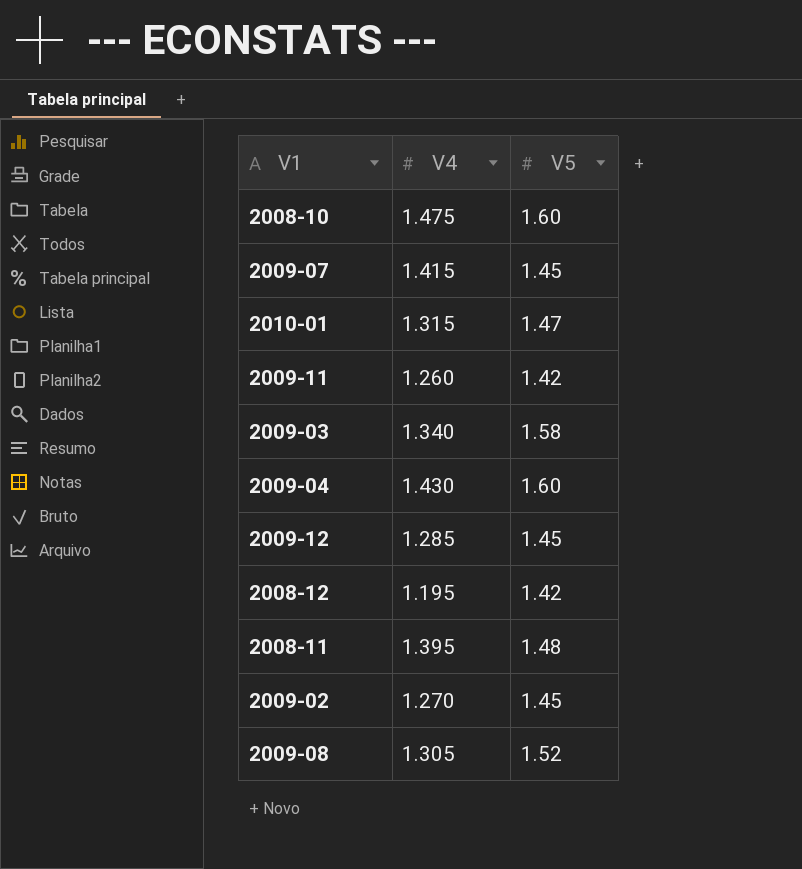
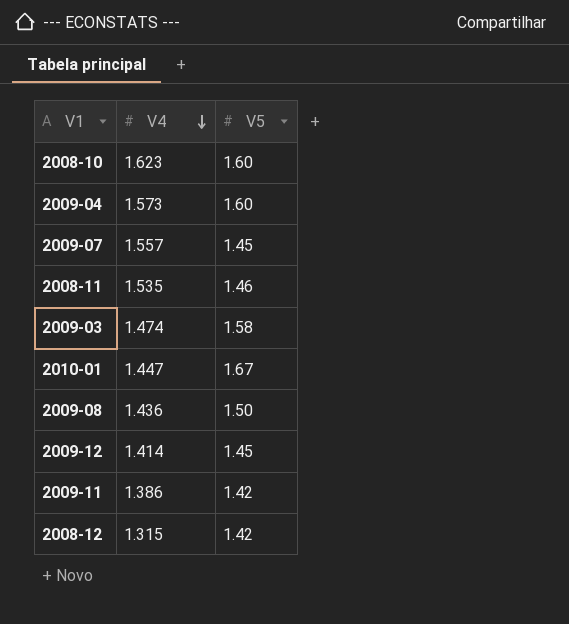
row order: none -> V4 descending
row 2009-02: 1.270 | 1.45 -> none
2008-10 | V4: 1.475 -> 1.623
2009-04 | V4: 1.430 -> 1.573
2009-07 | V4: 1.415 -> 1.557
2008-11 | V4: 1.395 -> 1.535
2008-11 | V5: 1.48 -> 1.46
2009-03 | V4: 1.340 -> 1.474
2010-01 | V4: 1.315 -> 1.447
2010-01 | V5: 1.47 -> 1.67
2009-08 | V4: 1.305 -> 1.436
2009-08 | V5: 1.52 -> 1.50
2009-12 | V4: 1.285 -> 1.414
2009-11 | V4: 1.260 -> 1.386
2008-12 | V4: 1.195 -> 1.315

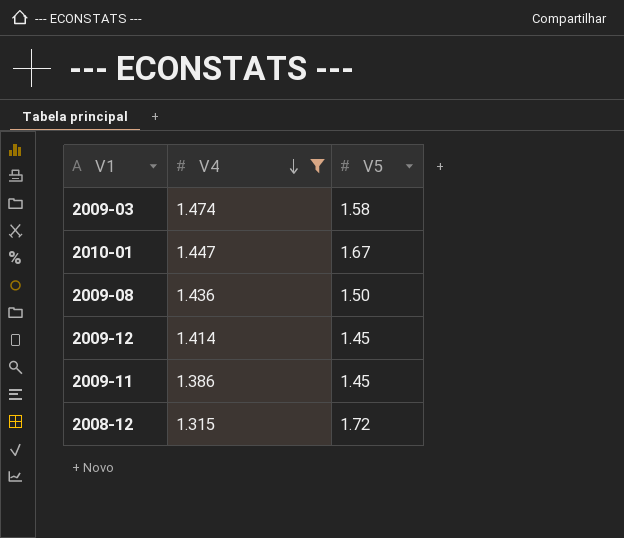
filter: none -> V4 <= 1.474
2009-11 | V5: 1.42 -> 1.45
2008-12 | V5: 1.42 -> 1.72

